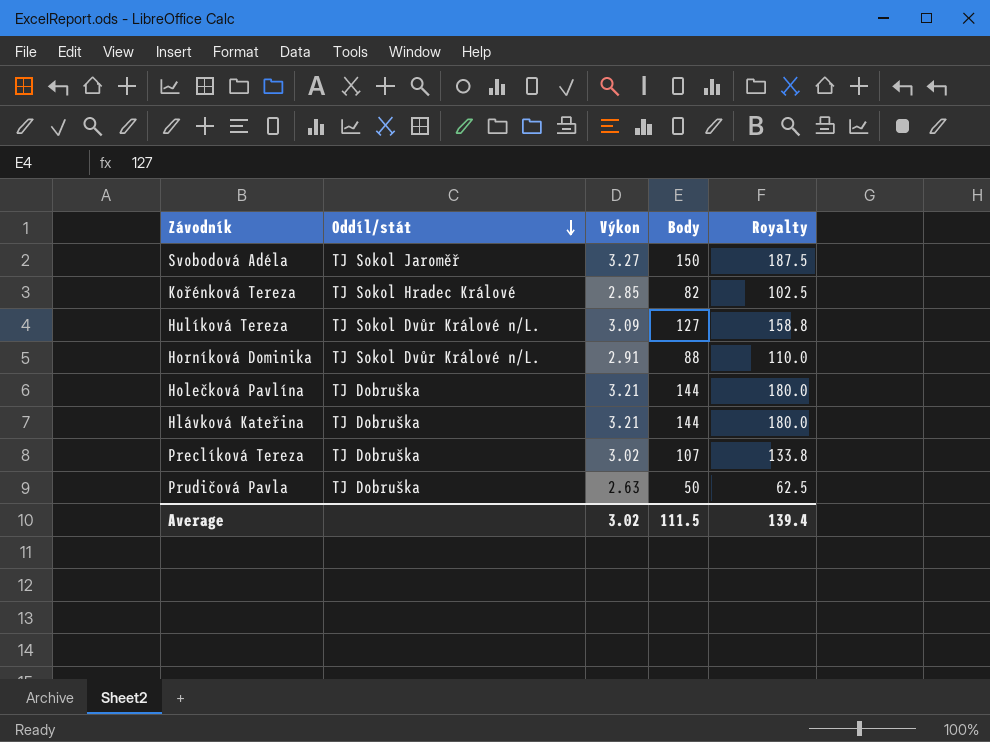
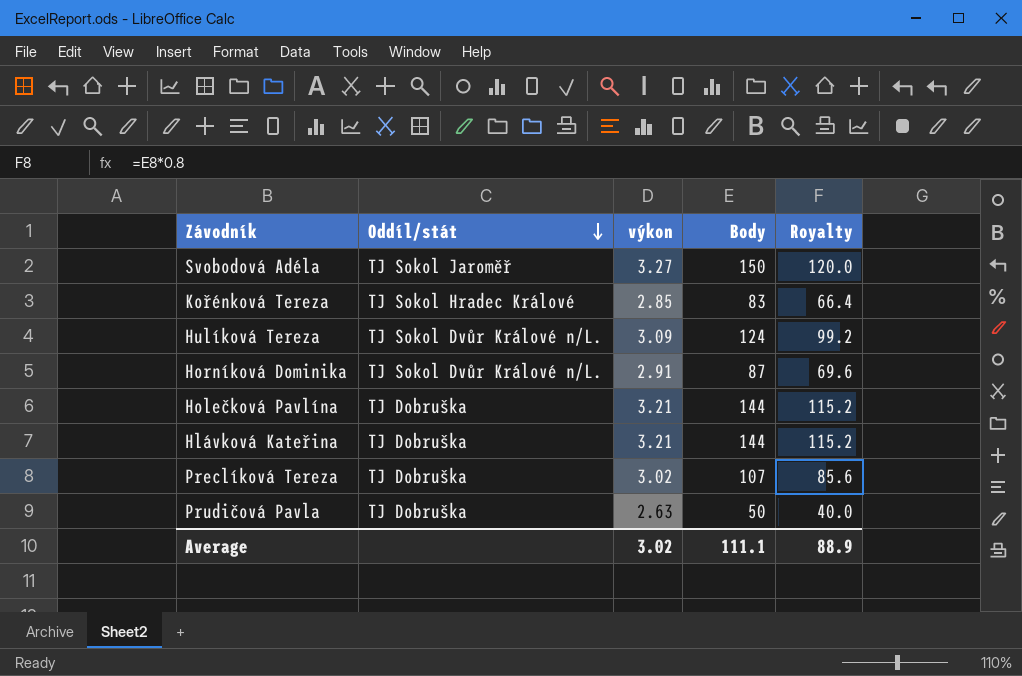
column name: Výkon -> výkon
column Royalty | formula: [Body] * 1.25 -> [Body] * 0.8
Kořénková Tereza | Body: 82 -> 83
Hulíková Tereza | Body: 127 -> 124
Horníková Dominika | Body: 88 -> 87
Average | Body: 111.5 -> 111.1
Average | Royalty: 139.4 -> 88.9

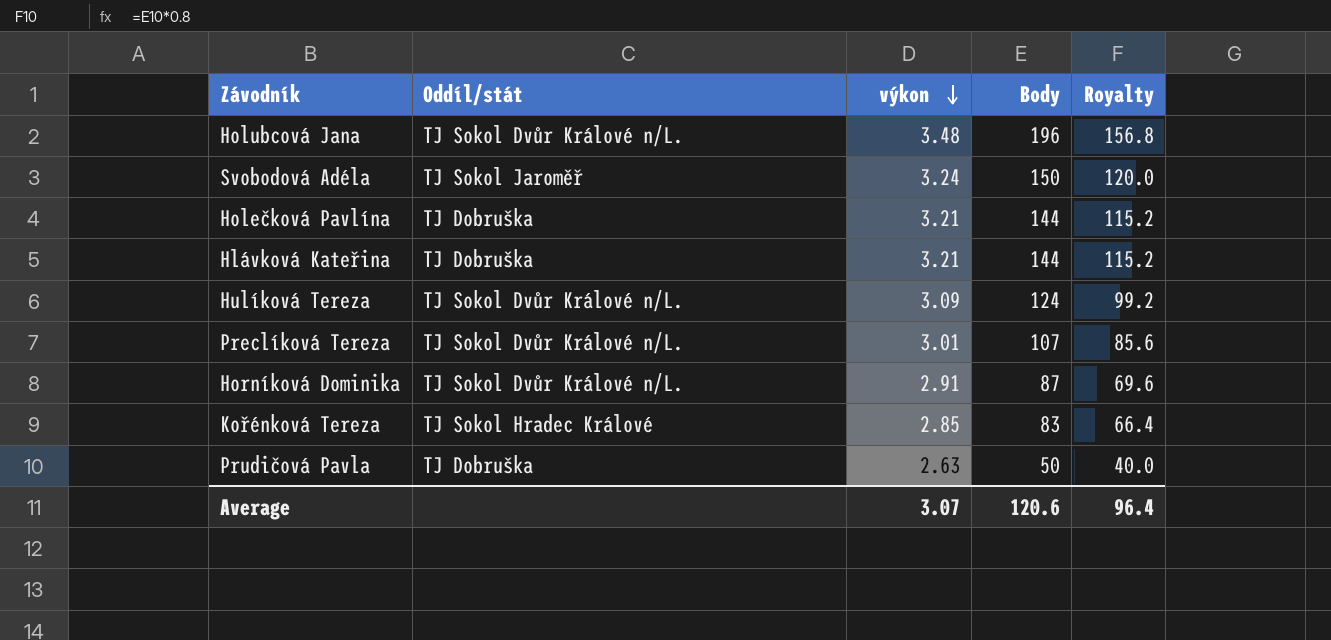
row order: Oddíl/stát descending -> výkon descending
row Holubcová Jana: none -> TJ Sokol Dvůr Králové n/L. | 3.48 | 196 | 156.8
Svobodová Adéla | výkon: 3.27 -> 3.24
Preclíková Tereza | Oddíl/stát: TJ Dobruška -> TJ Sokol Dvůr Králové n/L.
Preclíková Tereza | výkon: 3.02 -> 3.01
Average | výkon: 3.02 -> 3.07
Average | Body: 111.1 -> 120.6
Average | Royalty: 88.9 -> 96.4

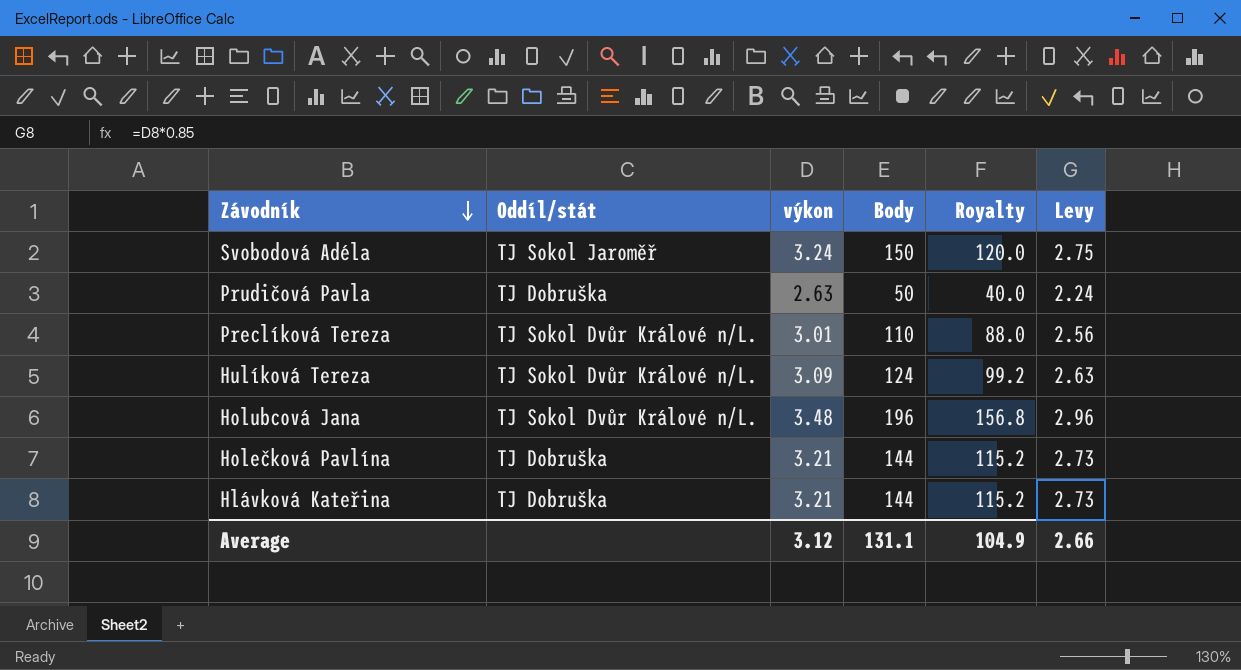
row order: výkon descending -> Závodník descending
column Levy | formula: none -> [výkon] * 0.85
row Horníková Dominika: TJ Sokol Dvůr Králové n/L. | 2.91 | 87 | 69.6 -> none
row Kořénková Tereza: TJ Sokol Hradec Králové | 2.85 | 83 | 66.4 -> none
Preclíková Tereza | Body: 107 -> 110
Preclíková Tereza | Royalty: 85.6 -> 88.0
Average | výkon: 3.07 -> 3.12
Average | Body: 120.6 -> 131.1
Average | Royalty: 96.4 -> 104.9

